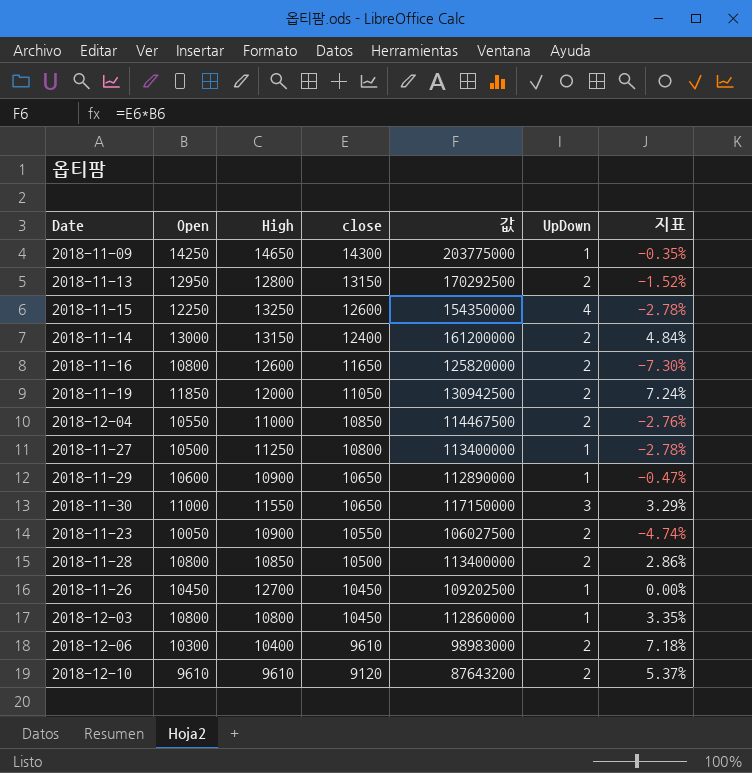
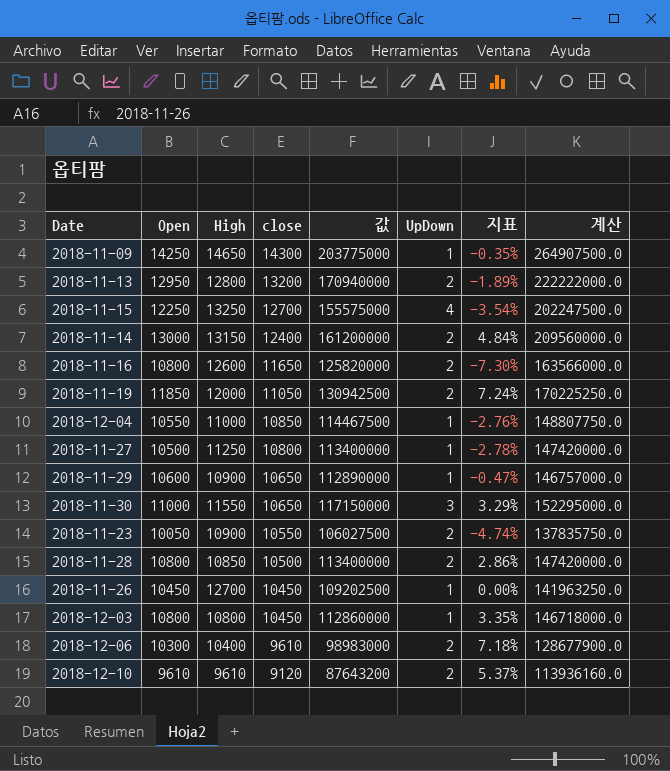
column 계산 | formula: none -> [값] * 1.3
2018-11-13 | close: 13150 -> 13200
2018-11-13 | 값: 170292500 -> 170940000
2018-11-13 | 지표: -1.52% -> -1.89%
2018-11-15 | close: 12600 -> 12700
2018-11-15 | 값: 154350000 -> 155575000
2018-11-15 | 지표: -2.78% -> -3.54%
2018-12-04 | UpDown: 2 -> 1

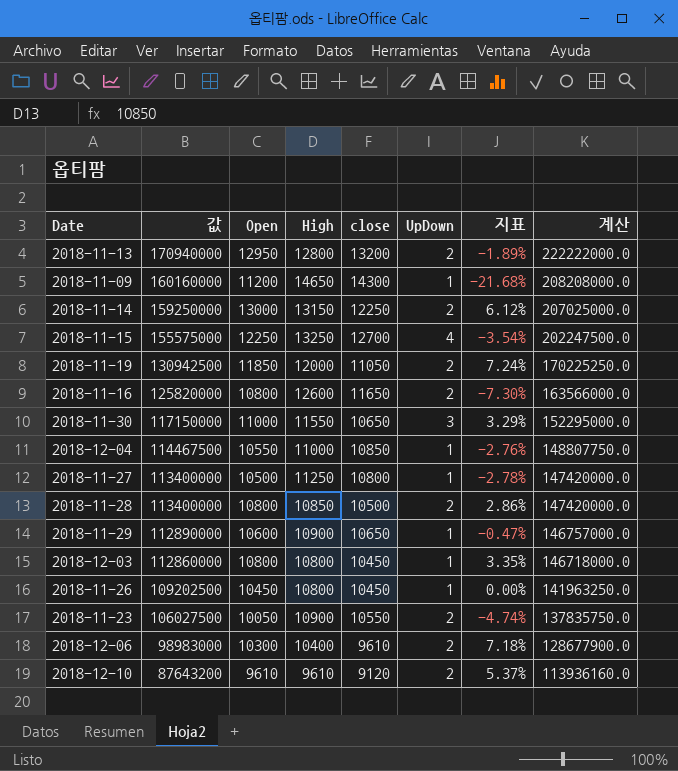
row order: close descending -> 값 descending
column 값 | position: 5 -> 2
2018-11-09 | 값: 203775000 -> 160160000
2018-11-09 | Open: 14250 -> 11200
2018-11-09 | 지표: -0.35% -> -21.68%
2018-11-09 | 계산: 264907500.0 -> 208208000.0
2018-11-14 | 값: 161200000 -> 159250000
2018-11-14 | close: 12400 -> 12250
2018-11-14 | 지표: 4.84% -> 6.12%
2018-11-14 | 계산: 209560000.0 -> 207025000.0
2018-11-26 | High: 12700 -> 10800

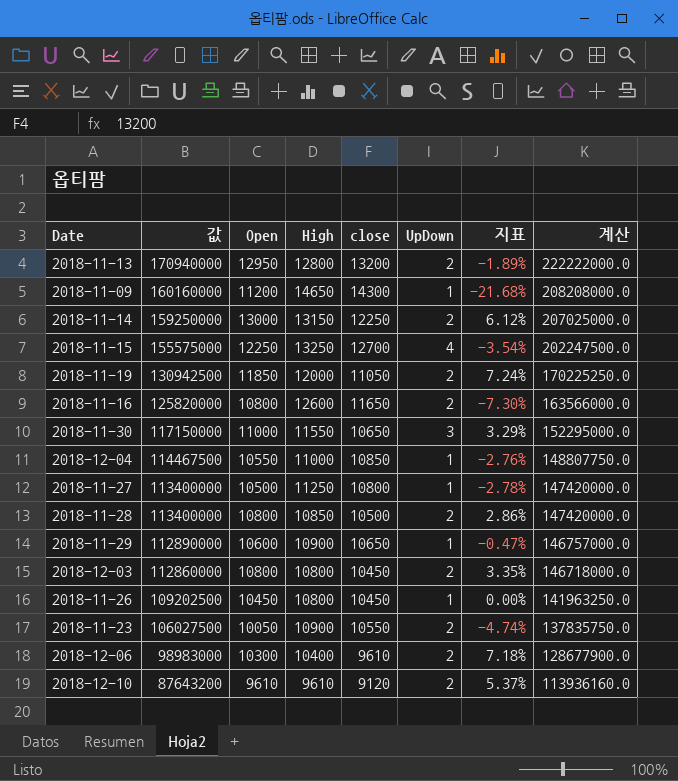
2018-12-03 | UpDown: 1 -> 2

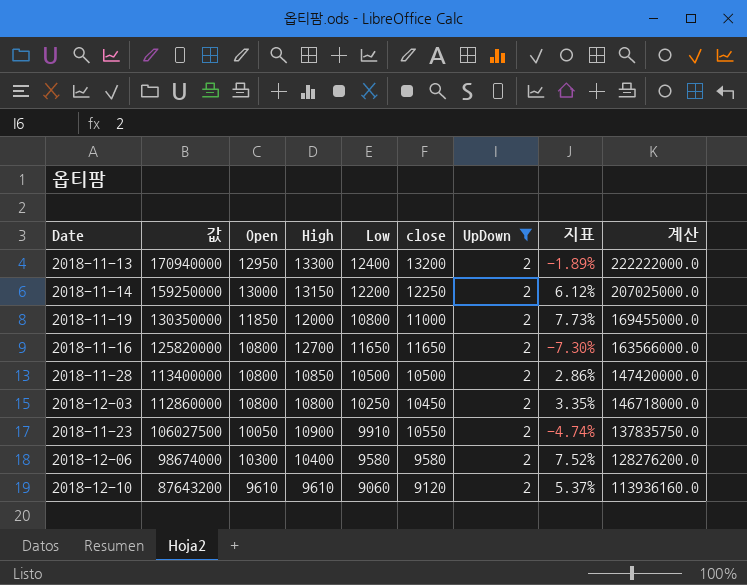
filter: none -> UpDown = 2
column Low | position: none -> 5
2018-11-13 | High: 12800 -> 13300
2018-11-19 | 값: 130942500 -> 130350000
2018-11-19 | close: 11050 -> 11000
2018-11-19 | 지표: 7.24% -> 7.73%
2018-11-19 | 계산: 170225250.0 -> 169455000.0
2018-11-16 | High: 12600 -> 12700
2018-12-06 | 값: 98983000 -> 98674000
2018-12-06 | close: 9610 -> 9580
2018-12-06 | 지표: 7.18% -> 7.52%
2018-12-06 | 계산: 128677900.0 -> 128276200.0

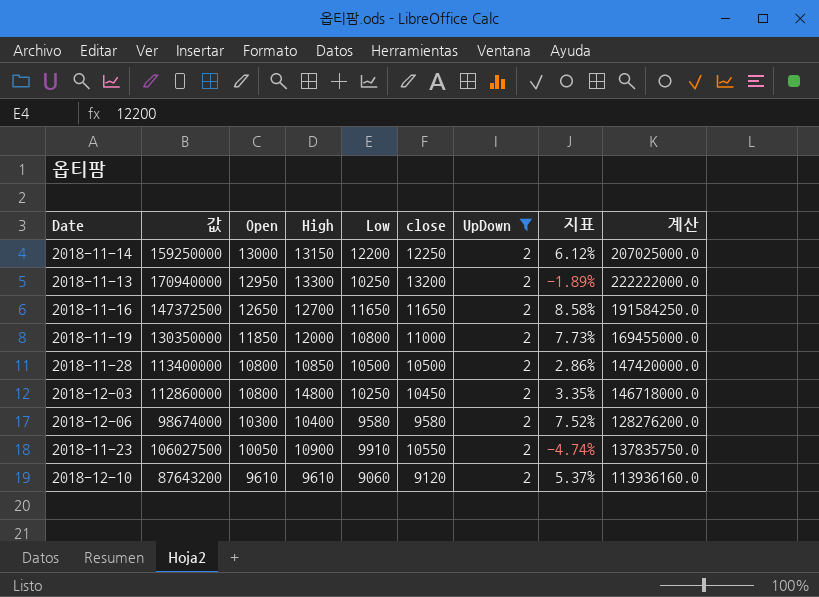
row order: 값 descending -> Open descending
2018-11-13 | Low: 12400 -> 10250
2018-11-16 | 값: 125820000 -> 147372500
2018-11-16 | Open: 10800 -> 12650
2018-11-16 | 지표: -7.30% -> 8.58%
2018-11-16 | 계산: 163566000.0 -> 191584250.0
2018-12-03 | High: 10800 -> 14800

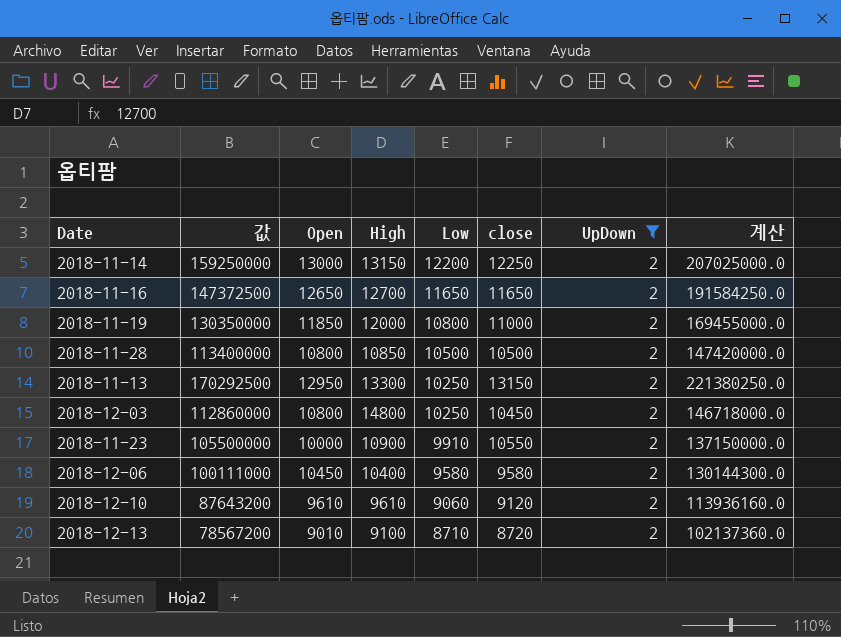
row order: Open descending -> Low descending
column 지표 | formula: ([Open] - [close]) / [close] -> none
2018-11-13 | 값: 170940000 -> 170292500
2018-11-13 | close: 13200 -> 13150
2018-11-13 | 계산: 222222000.0 -> 221380250.0
2018-11-23 | 값: 106027500 -> 105500000
2018-11-23 | Open: 10050 -> 10000
2018-11-23 | 계산: 137835750.0 -> 137150000.0
2018-12-06 | 값: 98674000 -> 100111000
2018-12-06 | Open: 10300 -> 10450
2018-12-06 | 계산: 128276200.0 -> 130144300.0
row 2018-12-13: none -> 78567200 | 9010 | 9100 | 8710 | 8720 | 2 | 102137360.0

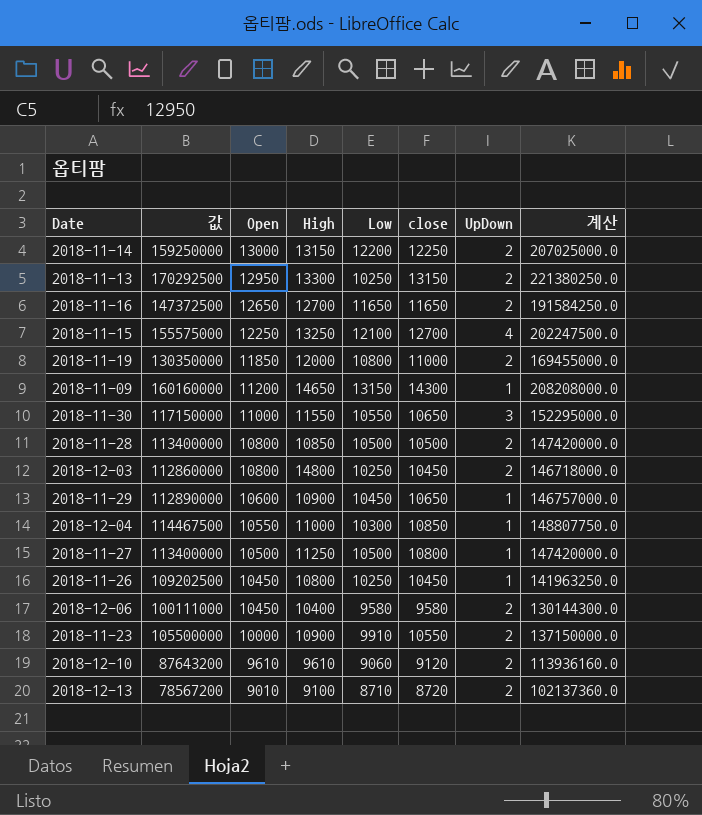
filter: UpDown = 2 -> none
row order: Low descending -> Open descending

